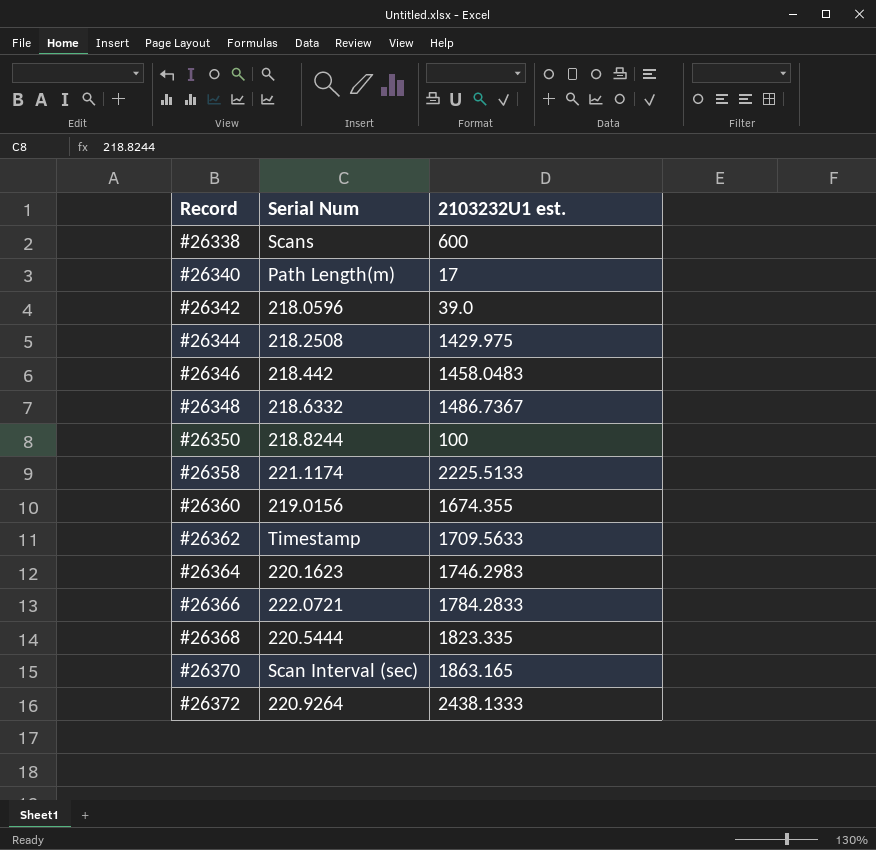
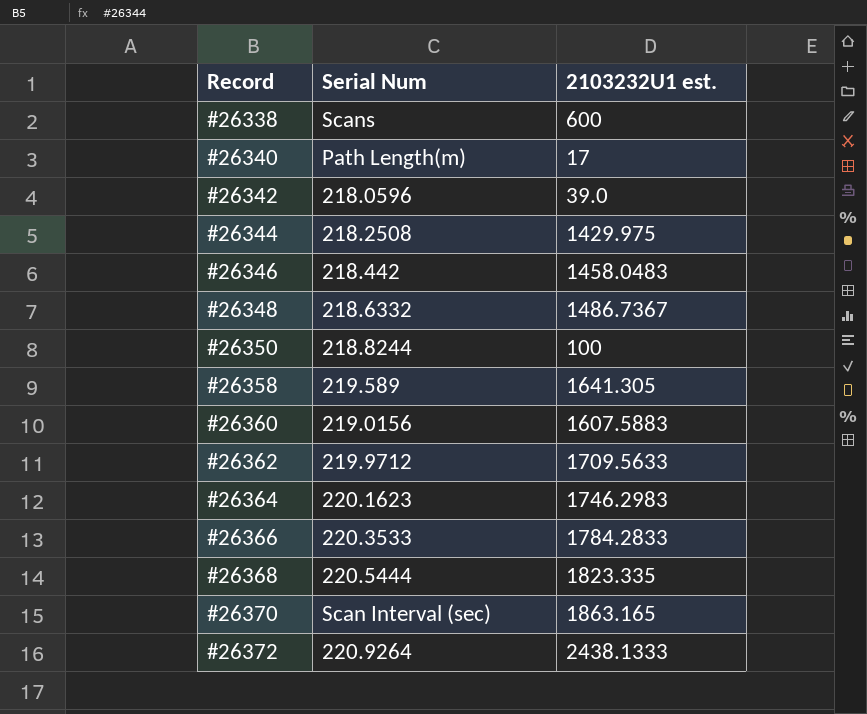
#26358 | Serial Num: 221.1174 -> 219.589
#26358 | 2103232U1 est.: 2225.5133 -> 1641.305
#26360 | 2103232U1 est.: 1674.355 -> 1607.5883
#26362 | Serial Num: Timestamp -> 219.9712
#26366 | Serial Num: 222.0721 -> 220.3533

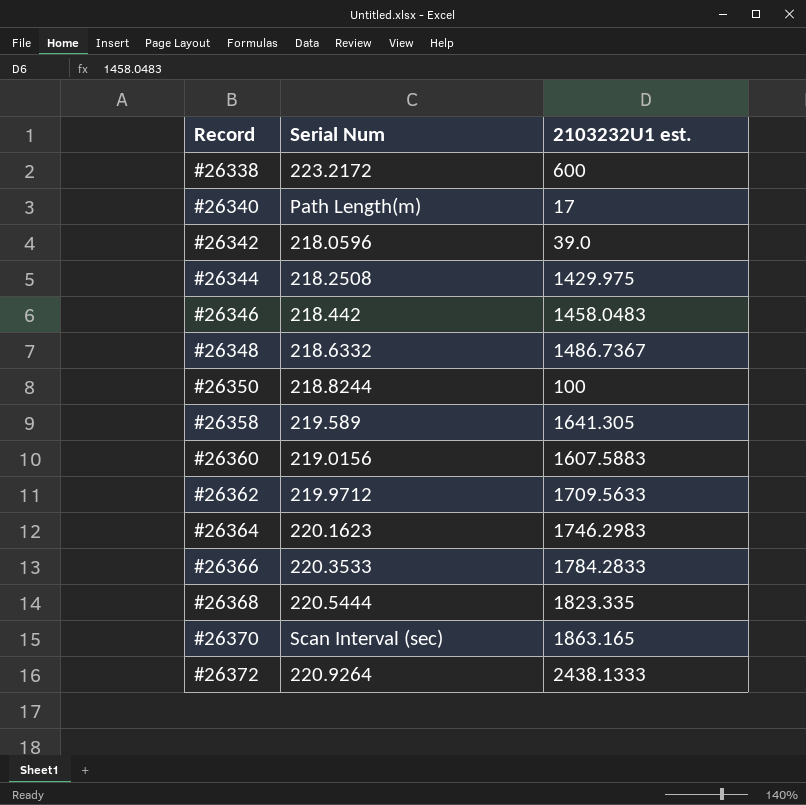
#26338 | Serial Num: Scans -> 223.2172

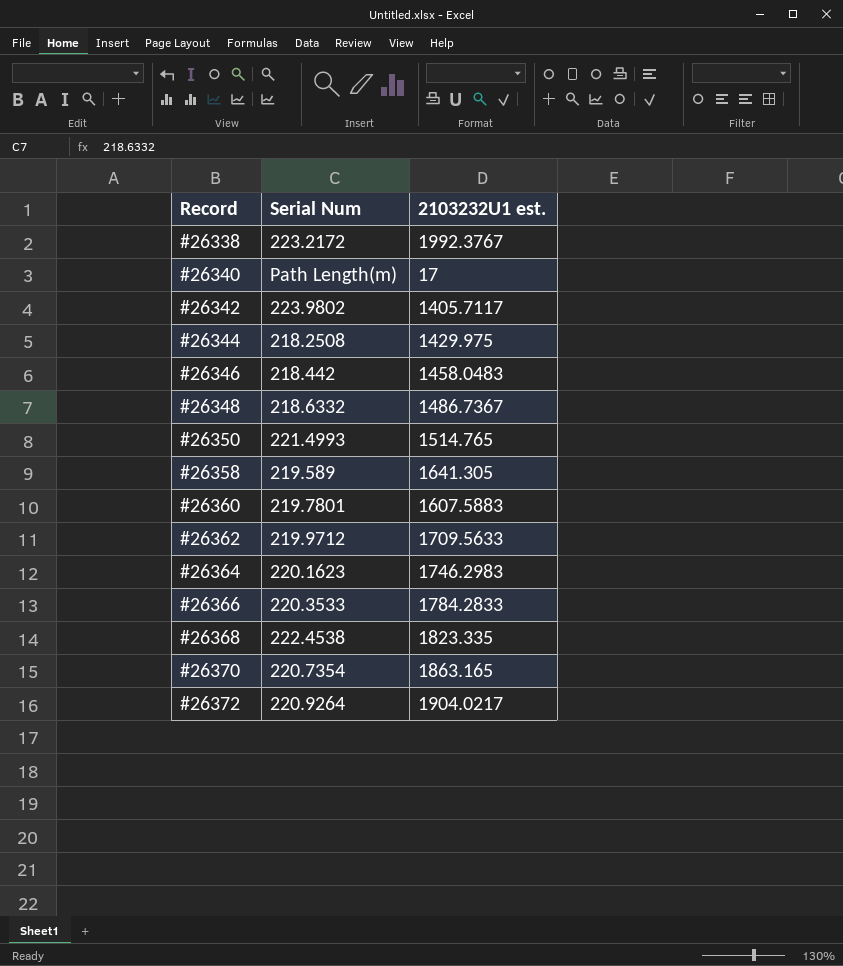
#26338 | 2103232U1 est.: 600 -> 1992.3767
#26342 | Serial Num: 218.0596 -> 223.9802
#26342 | 2103232U1 est.: 39.0 -> 1405.7117
#26350 | Serial Num: 218.8244 -> 221.4993
#26350 | 2103232U1 est.: 100 -> 1514.765
#26360 | Serial Num: 219.0156 -> 219.7801
#26368 | Serial Num: 220.5444 -> 222.4538
#26370 | Serial Num: Scan Interval (sec) -> 220.7354
#26372 | 2103232U1 est.: 2438.1333 -> 1904.0217

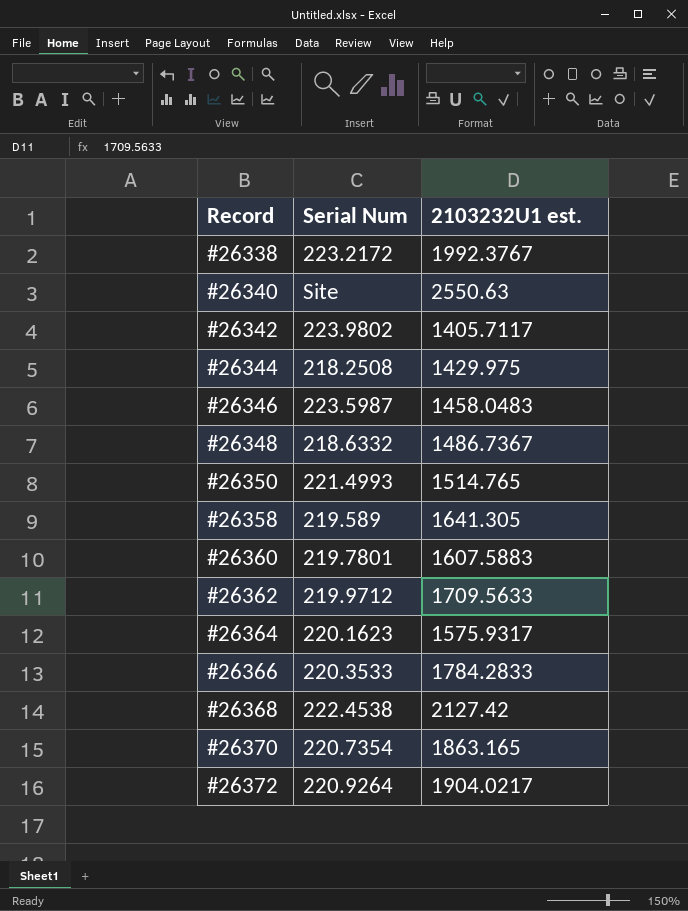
#26340 | Serial Num: Path Length(m) -> Site
#26340 | 2103232U1 est.: 17 -> 2550.63
#26346 | Serial Num: 218.442 -> 223.5987
#26364 | 2103232U1 est.: 1746.2983 -> 1575.9317
#26368 | 2103232U1 est.: 1823.335 -> 2127.42

